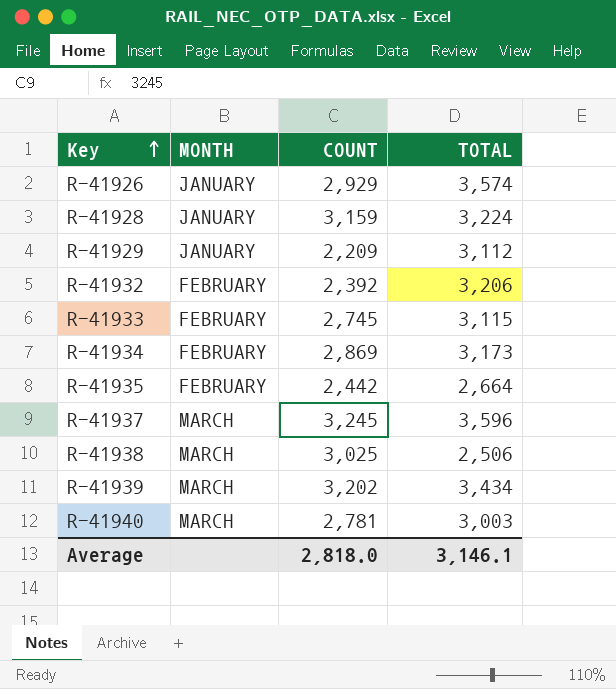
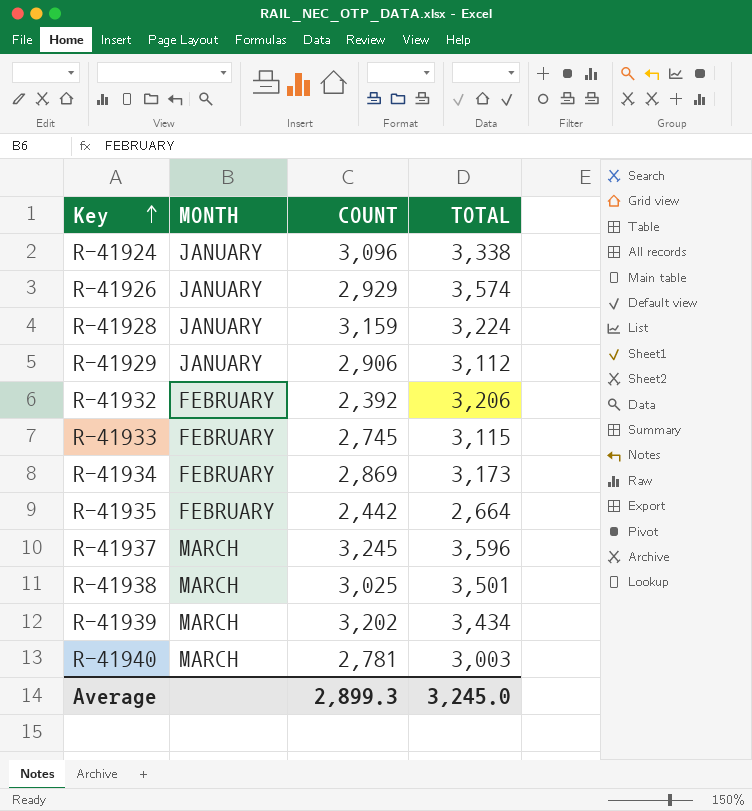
row R-41924: none -> JANUARY | 3,096 | 3,338
R-41929 | COUNT: 2,209 -> 2,906
R-41938 | TOTAL: 2,506 -> 3,501
Average | COUNT: 2,818.0 -> 2,899.3
Average | TOTAL: 3,146.1 -> 3,245.0

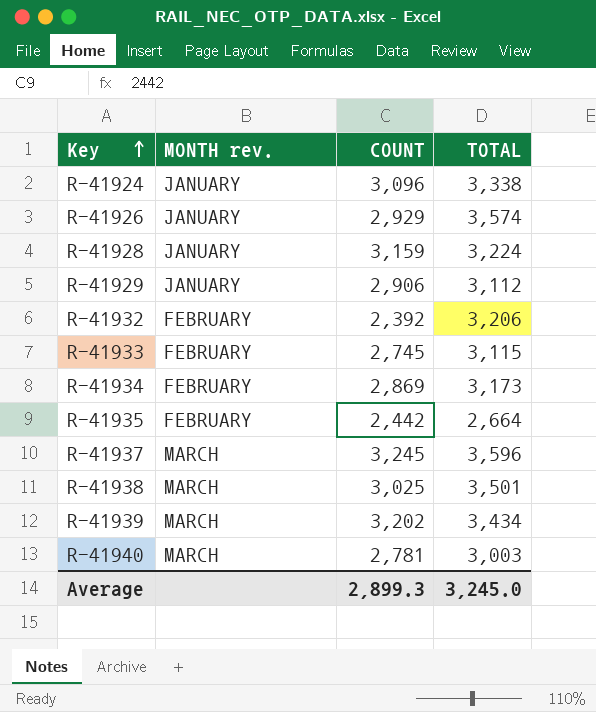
column name: MONTH -> MONTH rev.

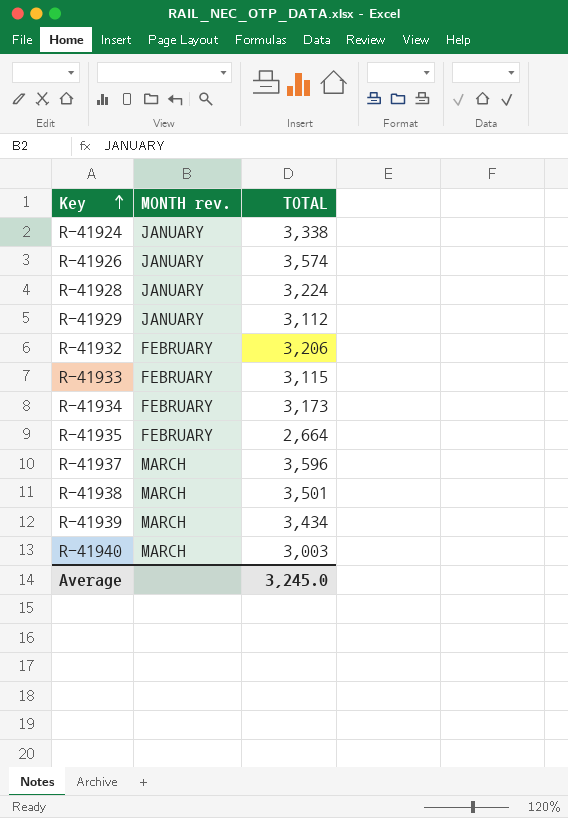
column COUNT | position: 3 -> none

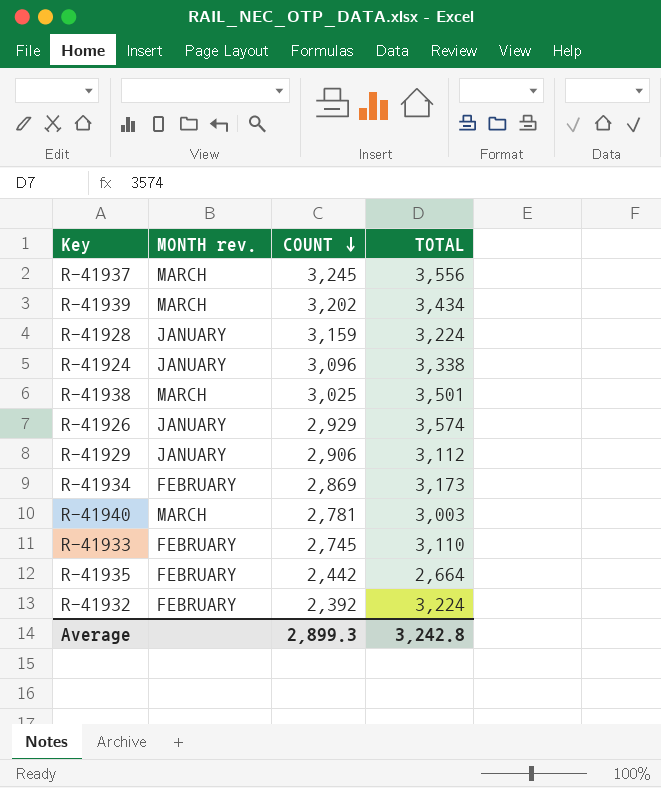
row order: Key ascending -> COUNT descending
column COUNT | position: none -> 3
R-41937 | TOTAL: 3,596 -> 3,556
R-41933 | TOTAL: 3,115 -> 3,110
R-41932 | TOTAL: 3,206 -> 3,224
Average | TOTAL: 3,245.0 -> 3,242.8

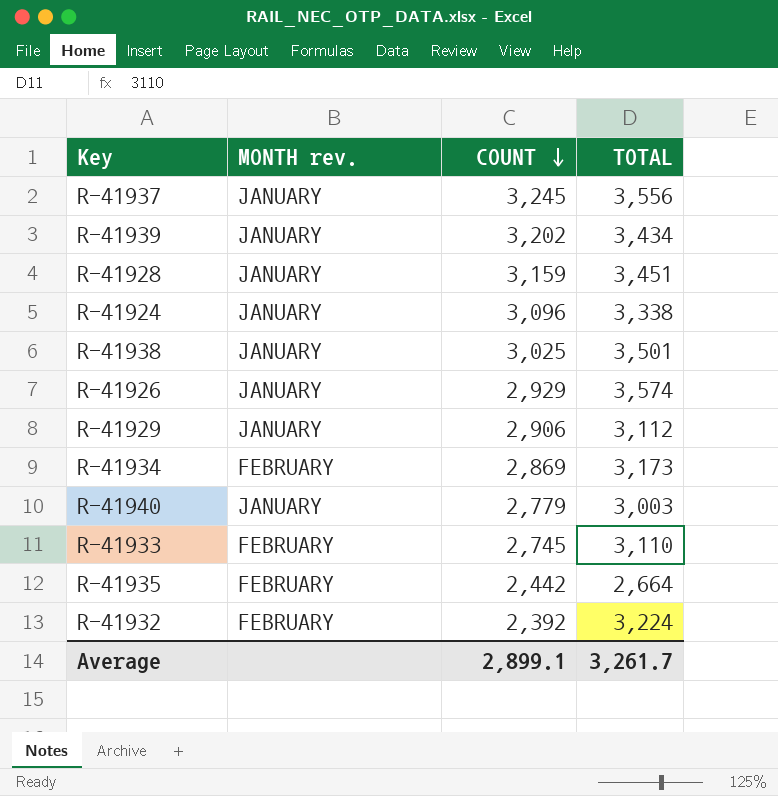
R-41937 | MONTH rev.: MARCH -> JANUARY
R-41939 | MONTH rev.: MARCH -> JANUARY
R-41928 | TOTAL: 3,224 -> 3,451
R-41938 | MONTH rev.: MARCH -> JANUARY
R-41940 | MONTH rev.: MARCH -> JANUARY
R-41940 | COUNT: 2,781 -> 2,779
Average | COUNT: 2,899.3 -> 2,899.1
Average | TOTAL: 3,242.8 -> 3,261.7

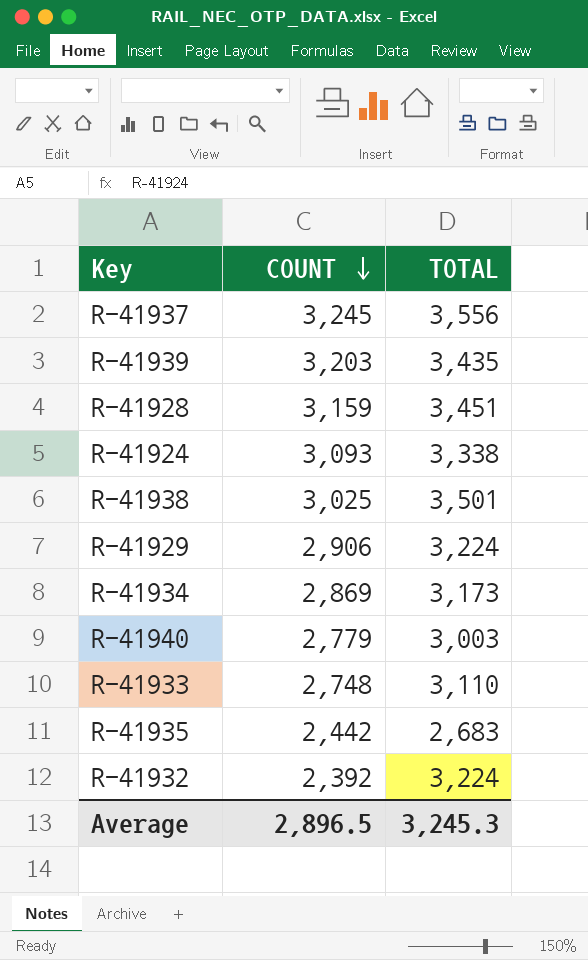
column MONTH rev. | position: 2 -> none
row R-41926: JANUARY | 2,929 | 3,574 -> none
R-41939 | COUNT: 3,202 -> 3,203
R-41939 | TOTAL: 3,434 -> 3,435
R-41924 | COUNT: 3,096 -> 3,093
R-41929 | TOTAL: 3,112 -> 3,224
R-41933 | COUNT: 2,745 -> 2,748
R-41935 | TOTAL: 2,664 -> 2,683
Average | COUNT: 2,899.1 -> 2,896.5
Average | TOTAL: 3,261.7 -> 3,245.3

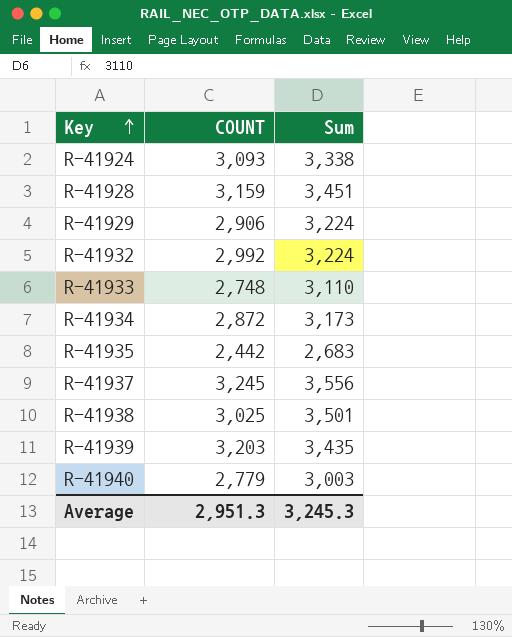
row order: COUNT descending -> Key ascending
column name: TOTAL -> Sum
R-41932 | COUNT: 2,392 -> 2,992
R-41934 | COUNT: 2,869 -> 2,872
Average | COUNT: 2,896.5 -> 2,951.3

